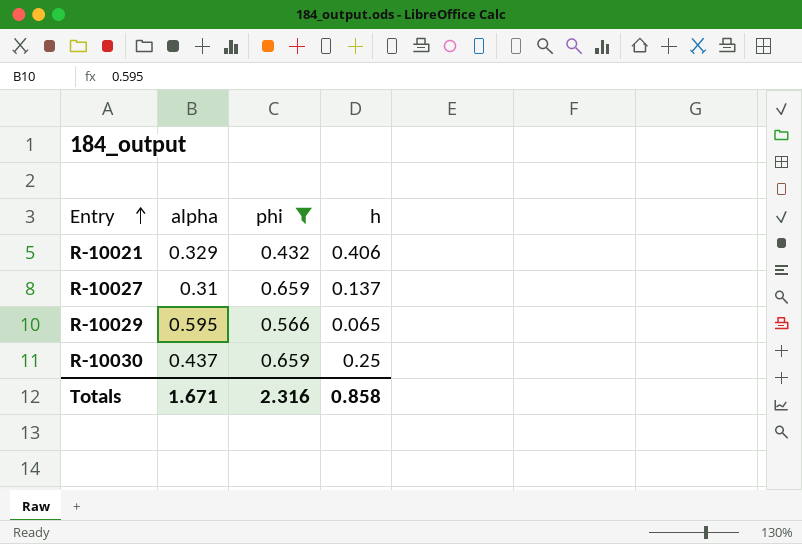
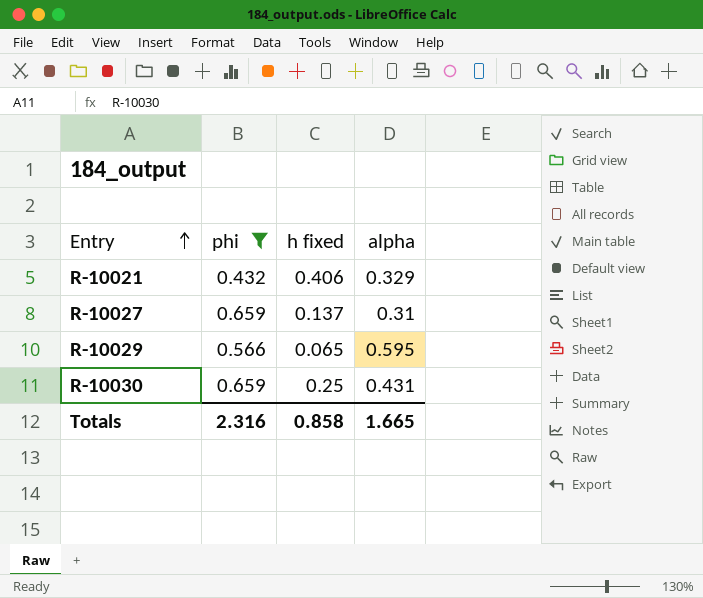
column name: h -> h fixed
column alpha | position: 2 -> 4
R-10030 | alpha: 0.437 -> 0.431
Totals | alpha: 1.671 -> 1.665

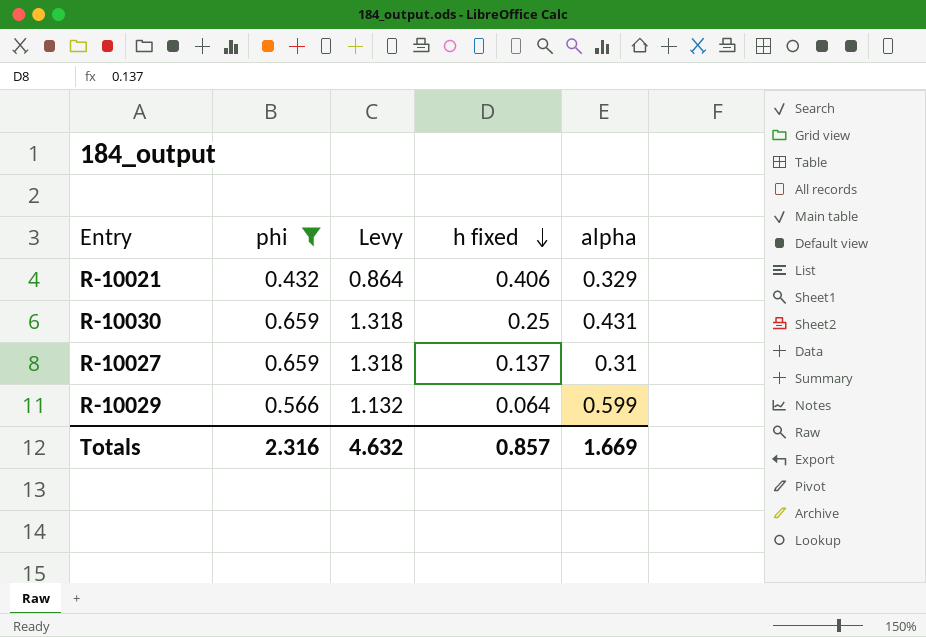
row order: Entry ascending -> h fixed descending
column Levy | formula: none -> [phi] * 2
R-10029 | h fixed: 0.065 -> 0.064
R-10029 | alpha: 0.595 -> 0.599
Totals | h fixed: 0.858 -> 0.857
Totals | alpha: 1.665 -> 1.669

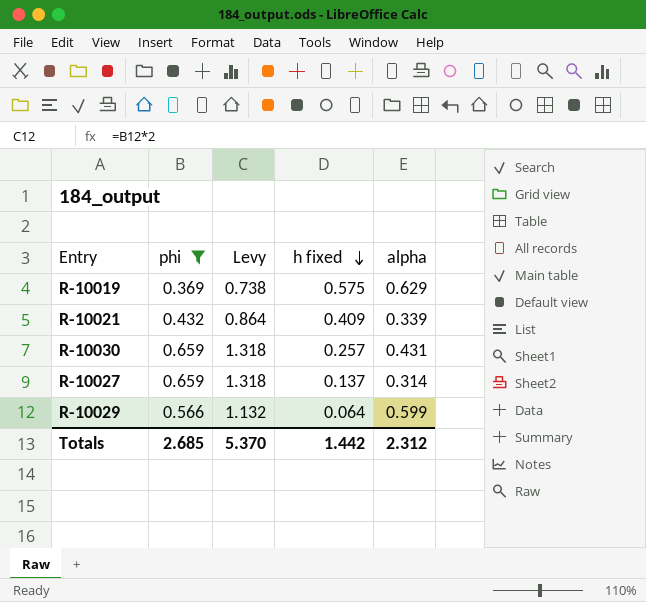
row R-10019: none -> 0.369 | 0.738 | 0.575 | 0.629
R-10021 | h fixed: 0.406 -> 0.409
R-10021 | alpha: 0.329 -> 0.339
R-10030 | h fixed: 0.25 -> 0.257
R-10027 | alpha: 0.31 -> 0.314
Totals | phi: 2.316 -> 2.685
Totals | Levy: 4.632 -> 5.370
Totals | h fixed: 0.857 -> 1.442
Totals | alpha: 1.669 -> 2.312

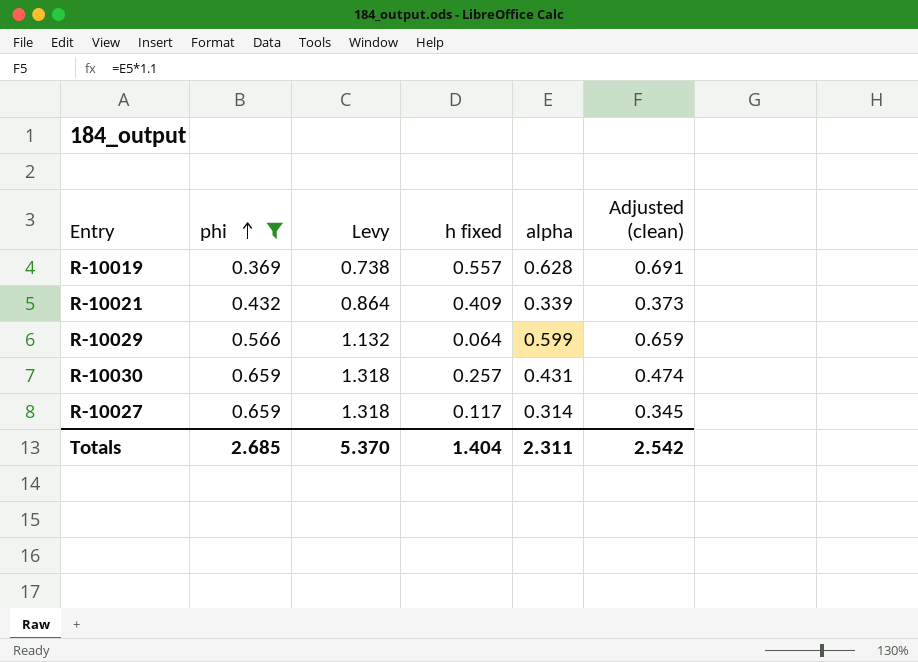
row order: h fixed descending -> phi ascending
column Adjusted (clean) | formula: none -> [alpha] * 1.1
R-10019 | h fixed: 0.575 -> 0.557
R-10019 | alpha: 0.629 -> 0.628
R-10027 | h fixed: 0.137 -> 0.117
Totals | h fixed: 1.442 -> 1.404
Totals | alpha: 2.312 -> 2.311

